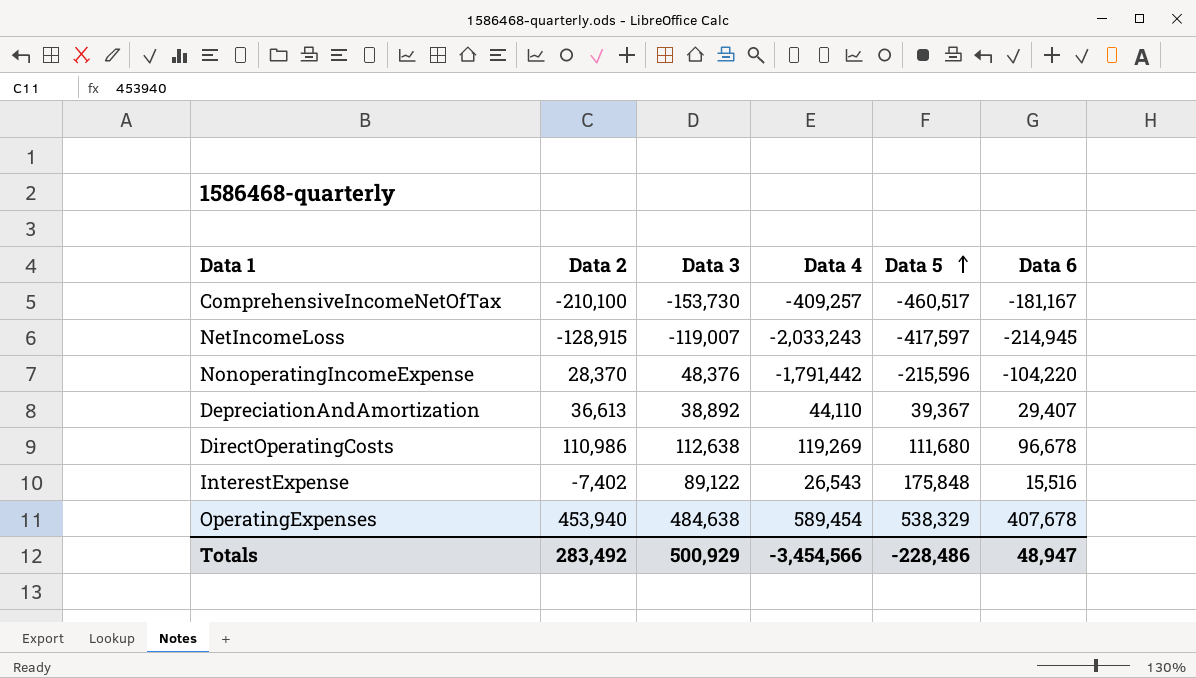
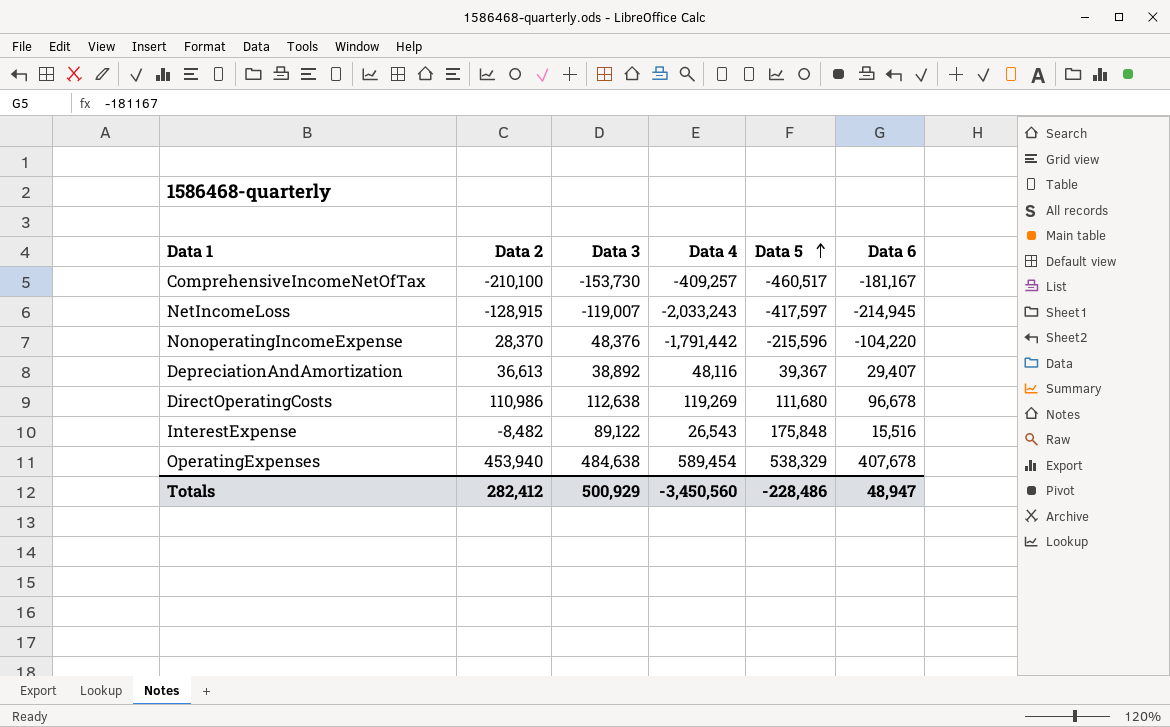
DepreciationAndAmortization | Data 4: 44,110 -> 48,116
InterestExpense | Data 2: -7,402 -> -8,482
Totals | Data 2: 283,492 -> 282,412
Totals | Data 4: -3,454,566 -> -3,450,560

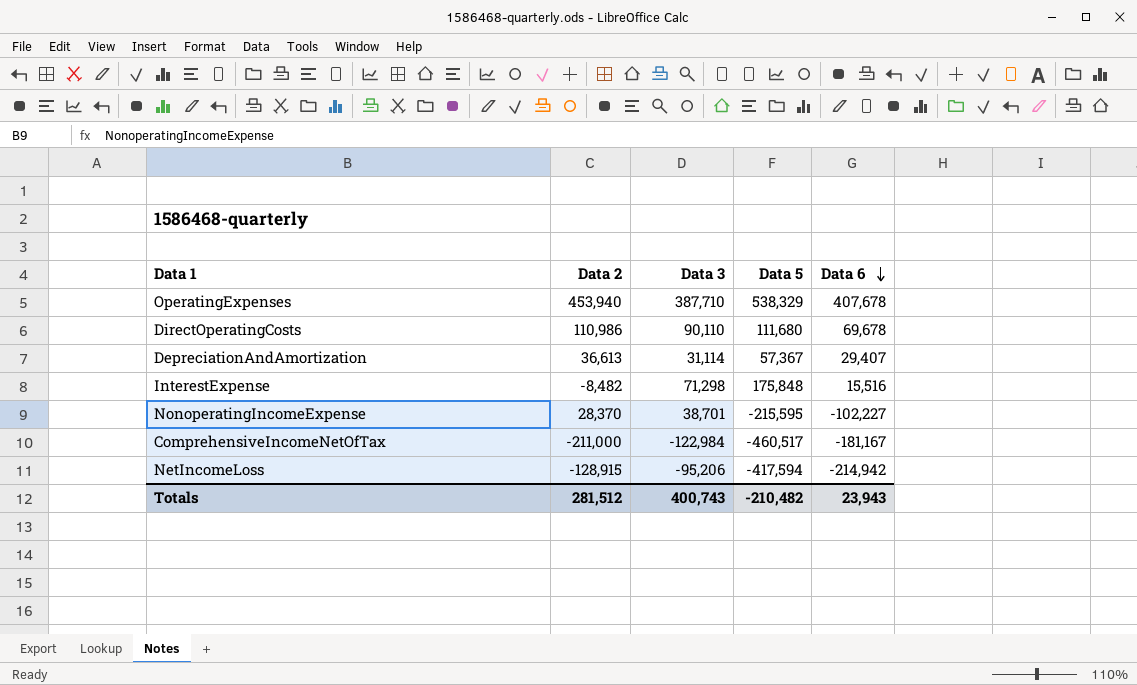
row order: Data 5 ascending -> Data 6 descending
column Data 4 | position: 4 -> none
OperatingExpenses | Data 3: 484,638 -> 387,710
DirectOperatingCosts | Data 3: 112,638 -> 90,110
DirectOperatingCosts | Data 6: 96,678 -> 69,678
DepreciationAndAmortization | Data 3: 38,892 -> 31,114
DepreciationAndAmortization | Data 5: 39,367 -> 57,367
InterestExpense | Data 3: 89,122 -> 71,298
NonoperatingIncomeExpense | Data 3: 48,376 -> 38,701
NonoperatingIncomeExpense | Data 5: -215,596 -> -215,595
NonoperatingIncomeExpense | Data 6: -104,220 -> -102,227
ComprehensiveIncomeNetOfTax | Data 2: -210,100 -> -211,000
ComprehensiveIncomeNetOfTax | Data 3: -153,730 -> -122,984
NetIncomeLoss | Data 3: -119,007 -> -95,206
NetIncomeLoss | Data 5: -417,597 -> -417,594
NetIncomeLoss | Data 6: -214,945 -> -214,942
Totals | Data 2: 282,412 -> 281,512
Totals | Data 3: 500,929 -> 400,743
Totals | Data 5: -228,486 -> -210,482
Totals | Data 6: 48,947 -> 23,943

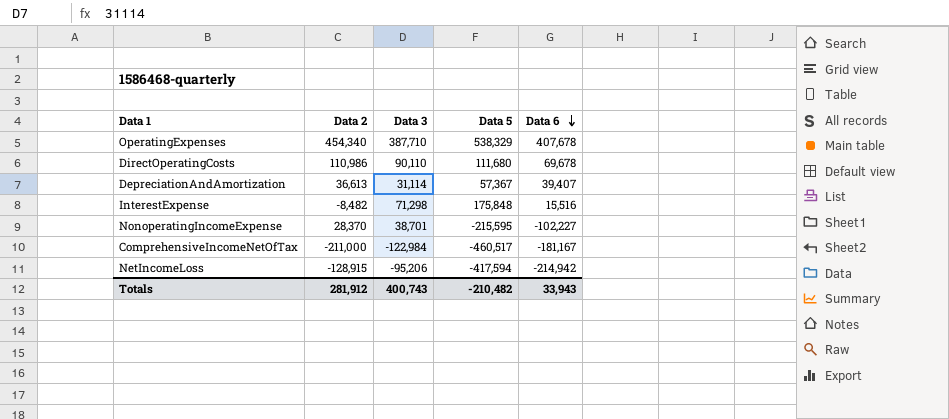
OperatingExpenses | Data 2: 453,940 -> 454,340
DepreciationAndAmortization | Data 6: 29,407 -> 39,407
Totals | Data 2: 281,512 -> 281,912
Totals | Data 6: 23,943 -> 33,943

